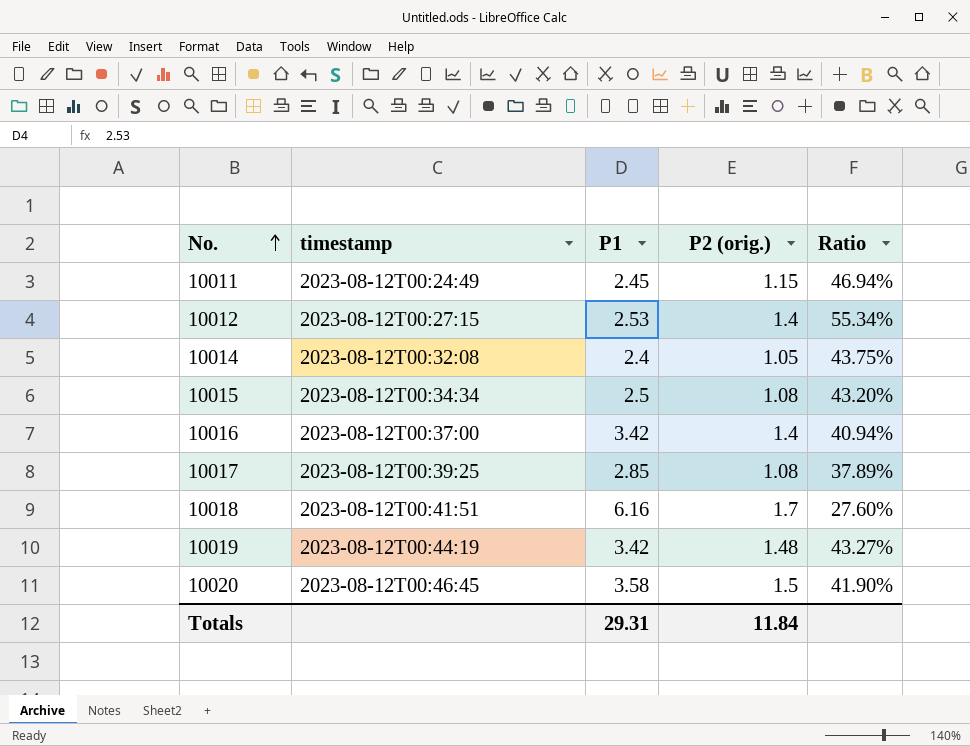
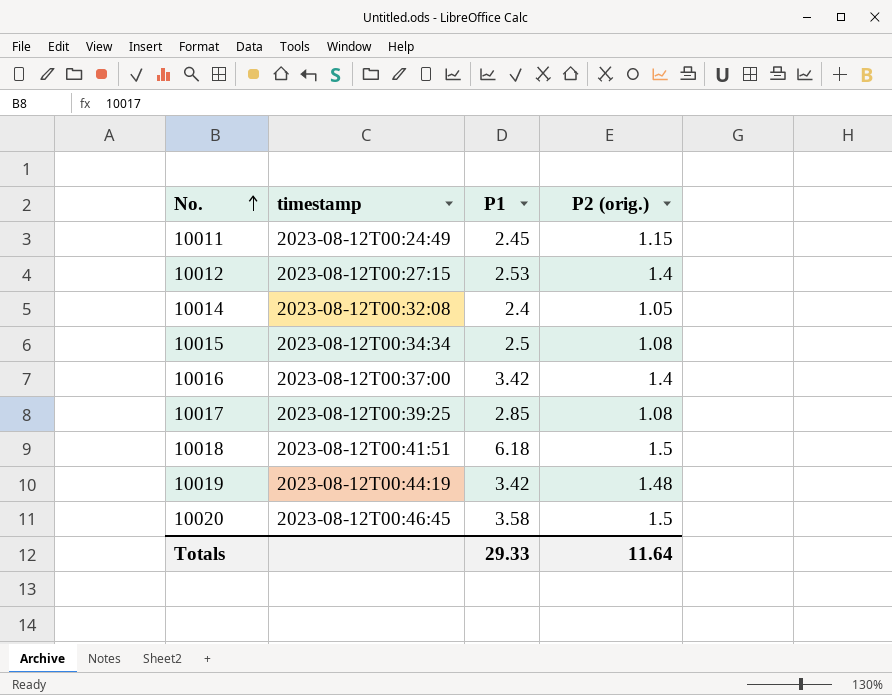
column Ratio | formula: [P2 (orig.)] / [P1] -> none
10018 | P1: 6.16 -> 6.18
10018 | P2 (orig.): 1.7 -> 1.5
Totals | P1: 29.31 -> 29.33
Totals | P2 (orig.): 11.84 -> 11.64

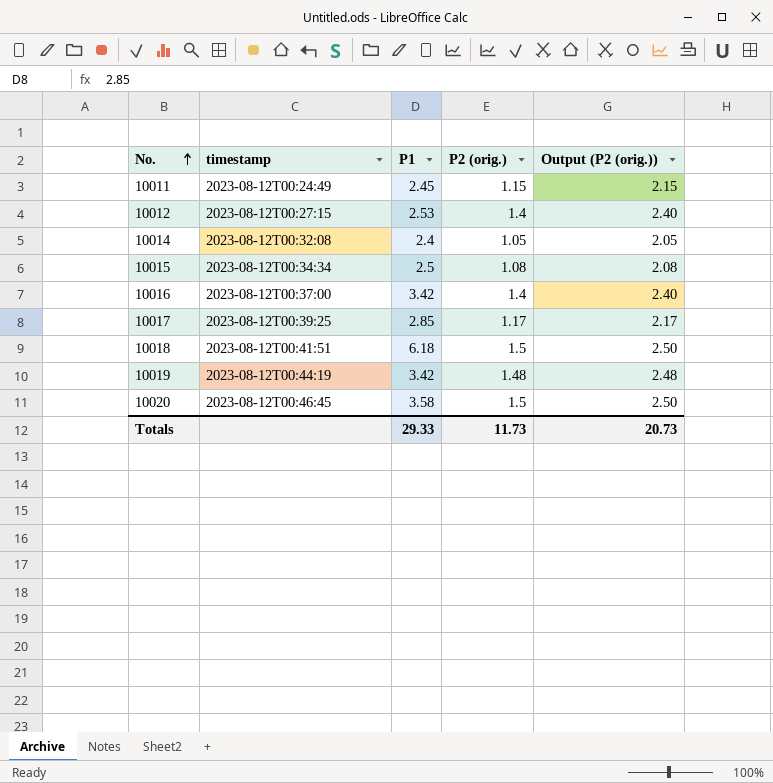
column Output (P2 (orig.)) | formula: none -> [P2 (orig.)] + 1
10017 | P2 (orig.): 1.08 -> 1.17
Totals | P2 (orig.): 11.64 -> 11.73

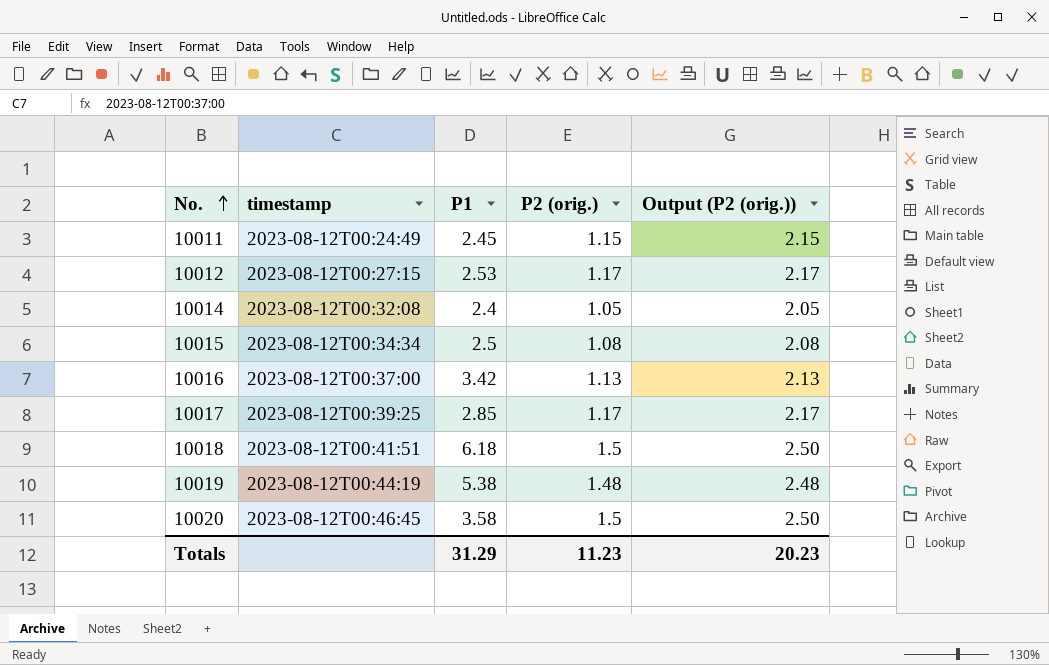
10012 | P2 (orig.): 1.4 -> 1.17
10012 | Output (P2 (orig.)): 2.40 -> 2.17
10016 | P2 (orig.): 1.4 -> 1.13
10016 | Output (P2 (orig.)): 2.40 -> 2.13
10019 | P1: 3.42 -> 5.38
Totals | P1: 29.33 -> 31.29
Totals | P2 (orig.): 11.73 -> 11.23
Totals | Output (P2 (orig.)): 20.73 -> 20.23

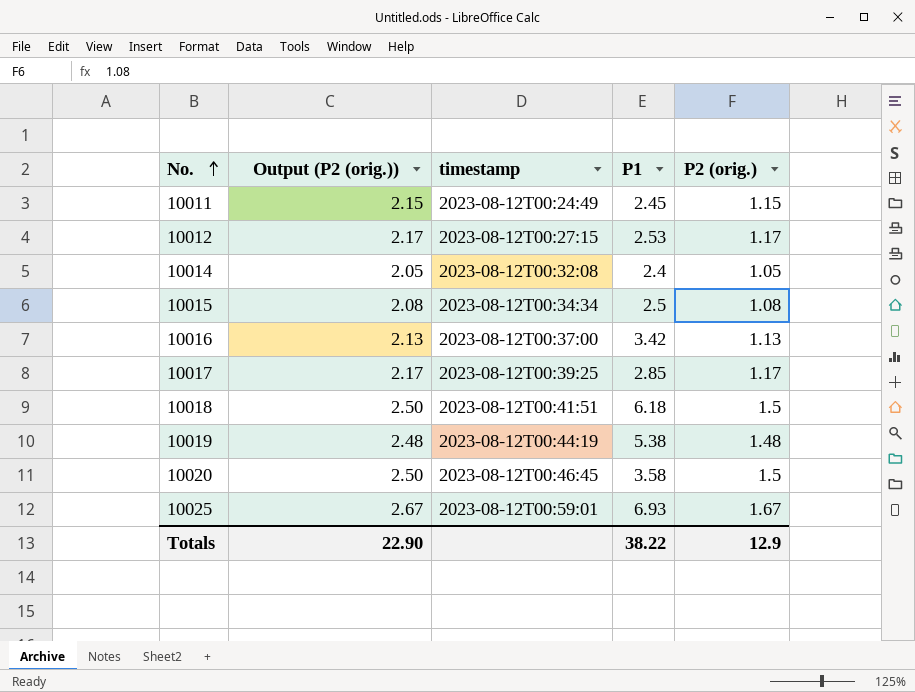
column Output (P2 (orig.)) | position: 5 -> 2
row 10025: none -> 2.67 | 2023-08-12T00:59:01 | 6.93 | 1.67
Totals | Output (P2 (orig.)): 20.23 -> 22.90
Totals | P1: 31.29 -> 38.22
Totals | P2 (orig.): 11.23 -> 12.9

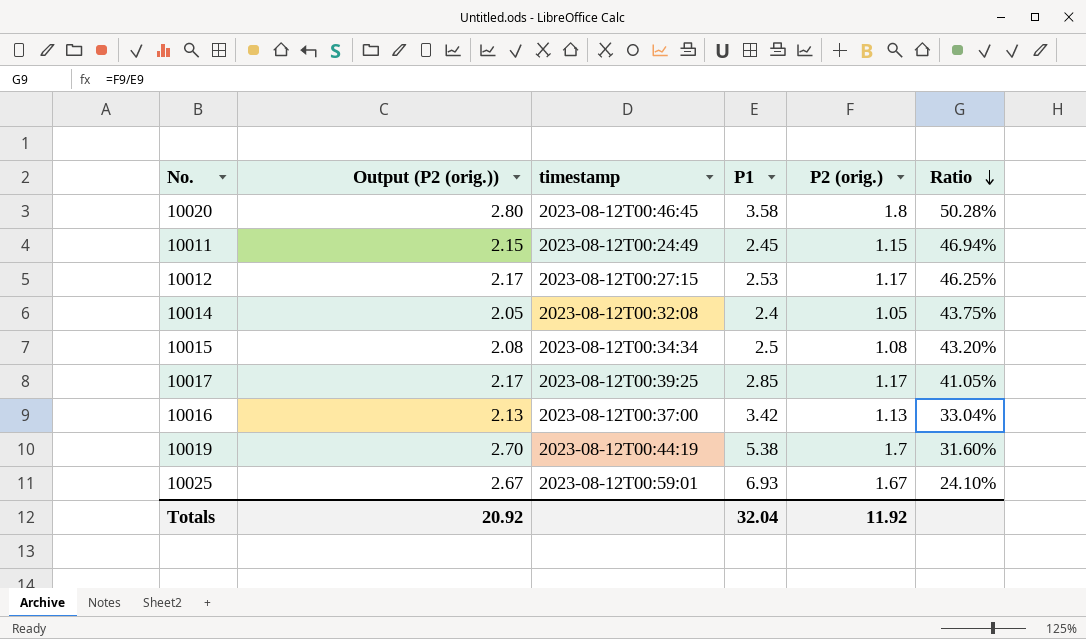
row order: No. ascending -> Ratio descending
column Ratio | formula: none -> [P2 (orig.)] / [P1]
row 10018: 2.50 | 2023-08-12T00:41:51 | 6.18 | 1.5 -> none
10020 | Output (P2 (orig.)): 2.50 -> 2.80
10020 | P2 (orig.): 1.5 -> 1.8
10019 | Output (P2 (orig.)): 2.48 -> 2.70
10019 | P2 (orig.): 1.48 -> 1.7
Totals | Output (P2 (orig.)): 22.90 -> 20.92
Totals | P1: 38.22 -> 32.04
Totals | P2 (orig.): 12.9 -> 11.92

